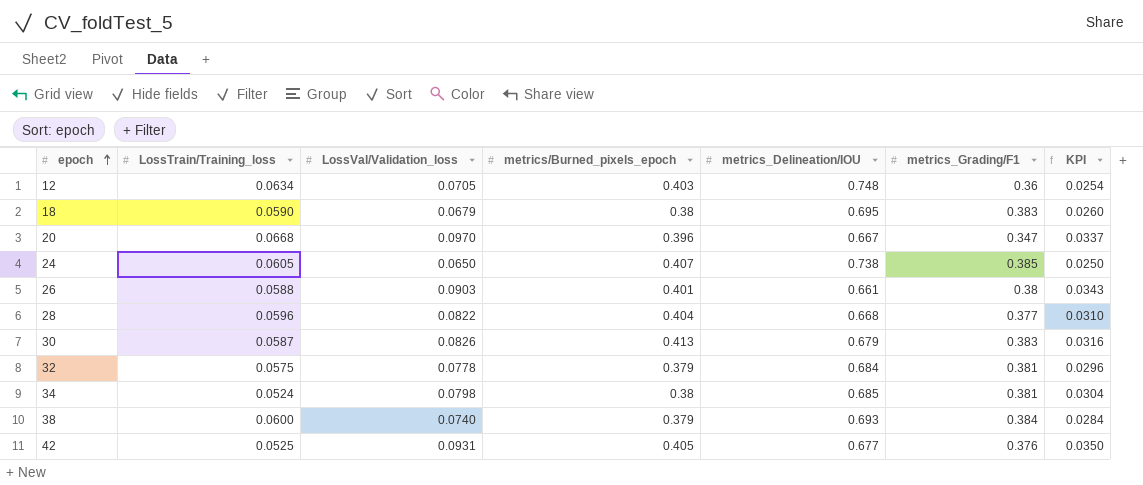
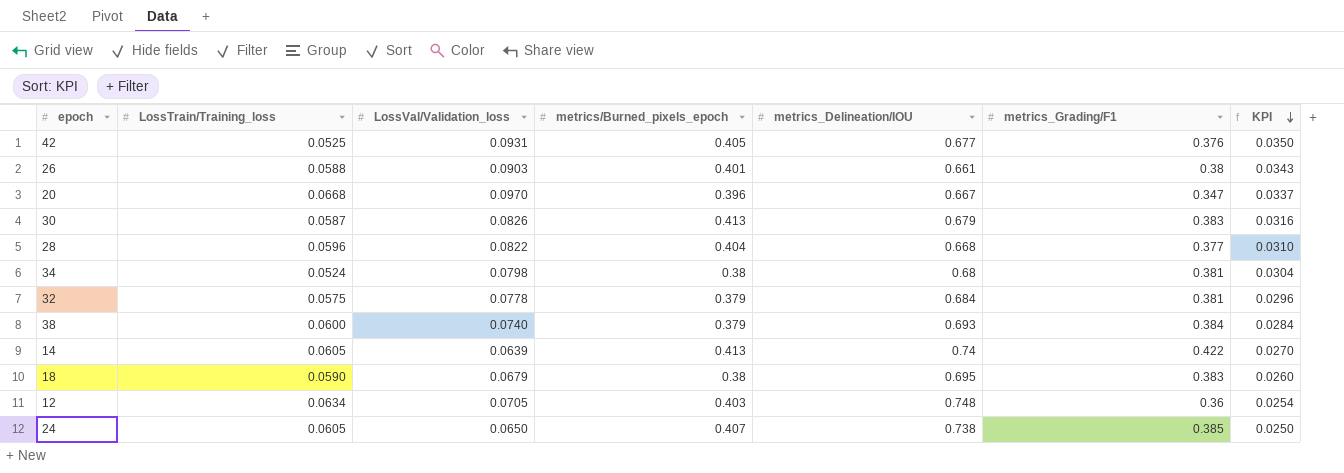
row order: epoch ascending -> KPI descending
34 | metrics_Delineation/IOU: 0.685 -> 0.68
row 14: none -> 0.0605 | 0.0639 | 0.413 | 0.74 | 0.422 | 0.0270

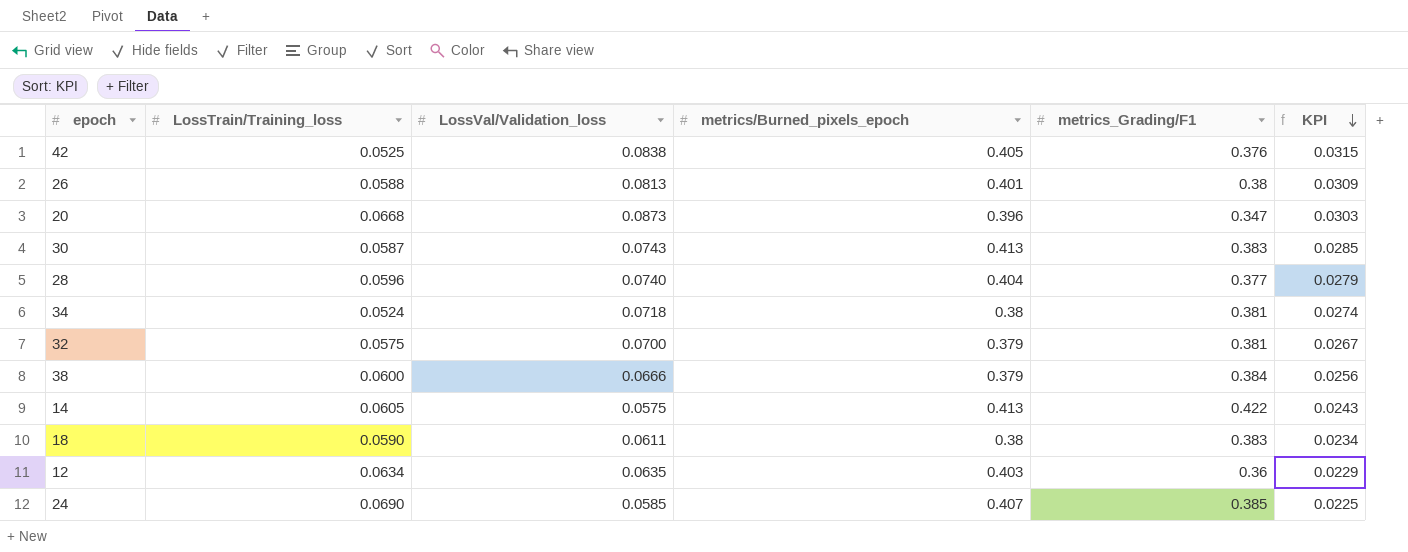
column metrics_Delineation/IOU | position: 5 -> none
42 | LossVal/Validation_loss: 0.0931 -> 0.0838
42 | KPI: 0.0350 -> 0.0315
26 | LossVal/Validation_loss: 0.0903 -> 0.0813
26 | KPI: 0.0343 -> 0.0309
20 | LossVal/Validation_loss: 0.0970 -> 0.0873
20 | KPI: 0.0337 -> 0.0303
30 | LossVal/Validation_loss: 0.0826 -> 0.0743
30 | KPI: 0.0316 -> 0.0285
28 | LossVal/Validation_loss: 0.0822 -> 0.0740
28 | KPI: 0.0310 -> 0.0279
34 | LossVal/Validation_loss: 0.0798 -> 0.0718
34 | KPI: 0.0304 -> 0.0274
32 | LossVal/Validation_loss: 0.0778 -> 0.0700
32 | KPI: 0.0296 -> 0.0267
38 | LossVal/Validation_loss: 0.0740 -> 0.0666
38 | KPI: 0.0284 -> 0.0256
14 | LossVal/Validation_loss: 0.0639 -> 0.0575
14 | KPI: 0.0270 -> 0.0243
18 | LossVal/Validation_loss: 0.0679 -> 0.0611
18 | KPI: 0.0260 -> 0.0234
12 | LossVal/Validation_loss: 0.0705 -> 0.0635
12 | KPI: 0.0254 -> 0.0229
24 | LossTrain/Training_loss: 0.0605 -> 0.0690
24 | LossVal/Validation_loss: 0.0650 -> 0.0585
24 | KPI: 0.0250 -> 0.0225

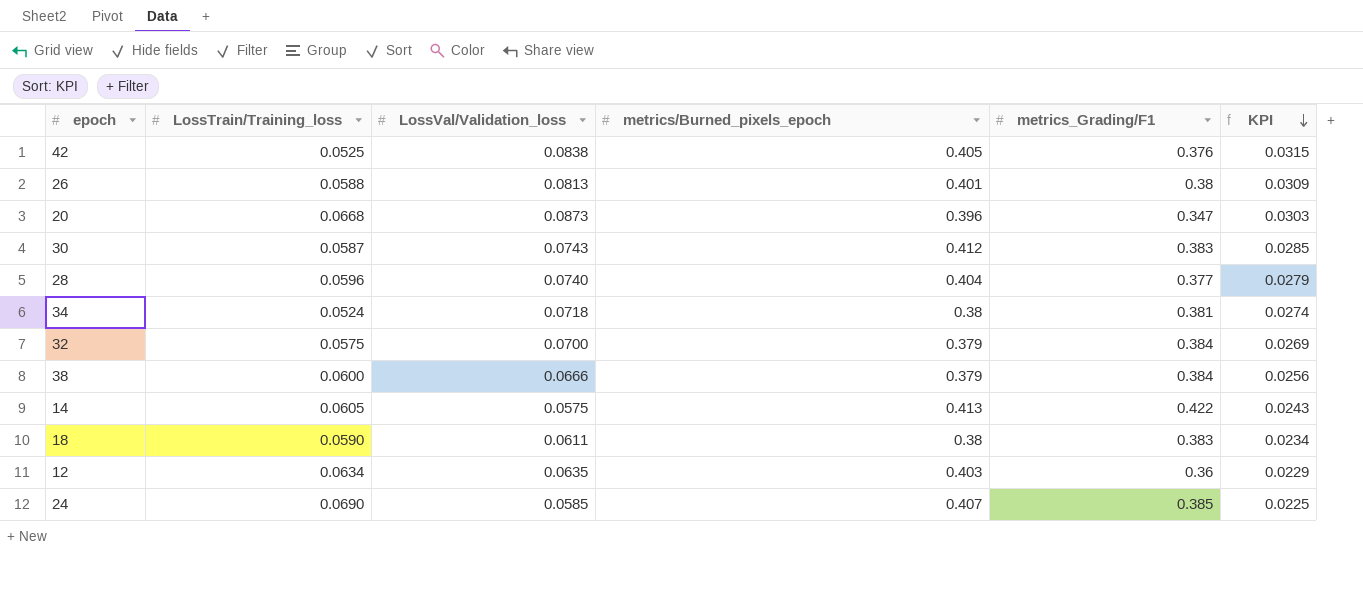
30 | metrics/Burned_pixels_epoch: 0.413 -> 0.412
32 | metrics_Grading/F1: 0.381 -> 0.384
32 | KPI: 0.0267 -> 0.0269

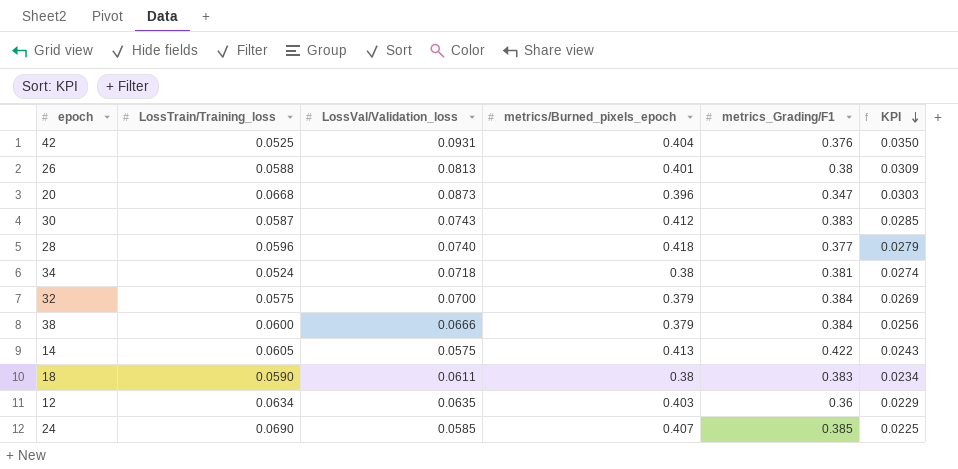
42 | LossVal/Validation_loss: 0.0838 -> 0.0931
42 | metrics/Burned_pixels_epoch: 0.405 -> 0.404
42 | KPI: 0.0315 -> 0.0350
28 | metrics/Burned_pixels_epoch: 0.404 -> 0.418

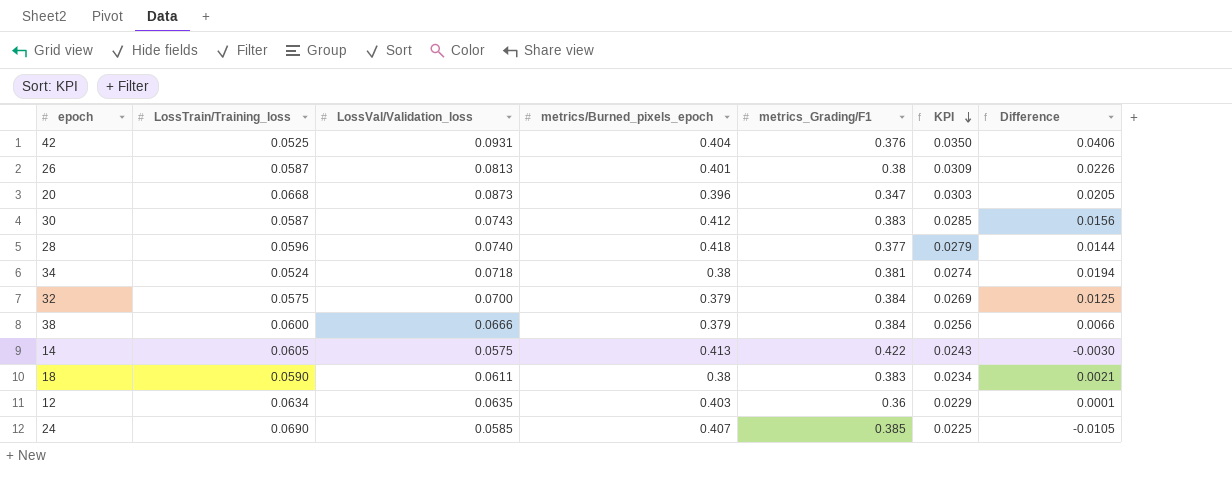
column Difference | formula: none -> [LossVal/Validation_loss] - [LossTrain/Training_loss]
26 | LossTrain/Training_loss: 0.0588 -> 0.0587

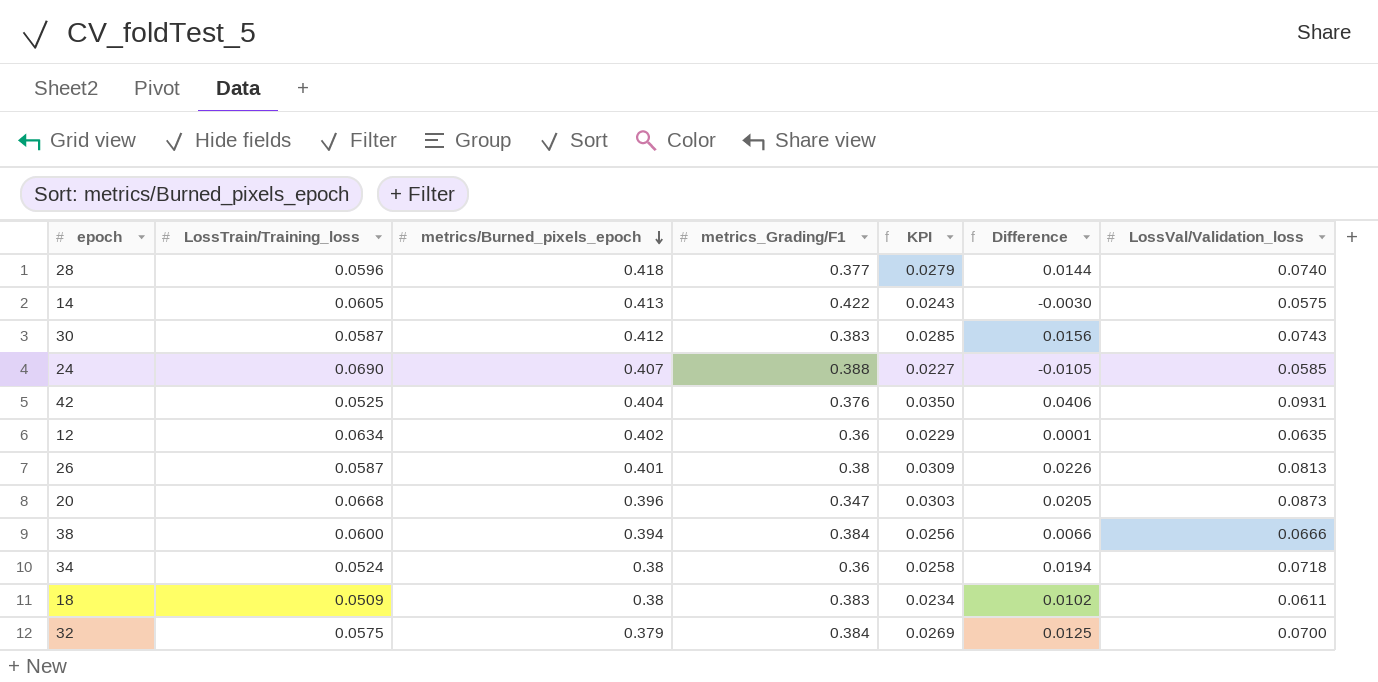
row order: KPI descending -> metrics/Burned_pixels_epoch descending
column LossVal/Validation_loss | position: 3 -> 7
24 | metrics_Grading/F1: 0.385 -> 0.388
24 | KPI: 0.0225 -> 0.0227
12 | metrics/Burned_pixels_epoch: 0.403 -> 0.402
38 | metrics/Burned_pixels_epoch: 0.379 -> 0.394
34 | metrics_Grading/F1: 0.381 -> 0.36
34 | KPI: 0.0274 -> 0.0258
18 | LossTrain/Training_loss: 0.0590 -> 0.0509
18 | Difference: 0.0021 -> 0.0102

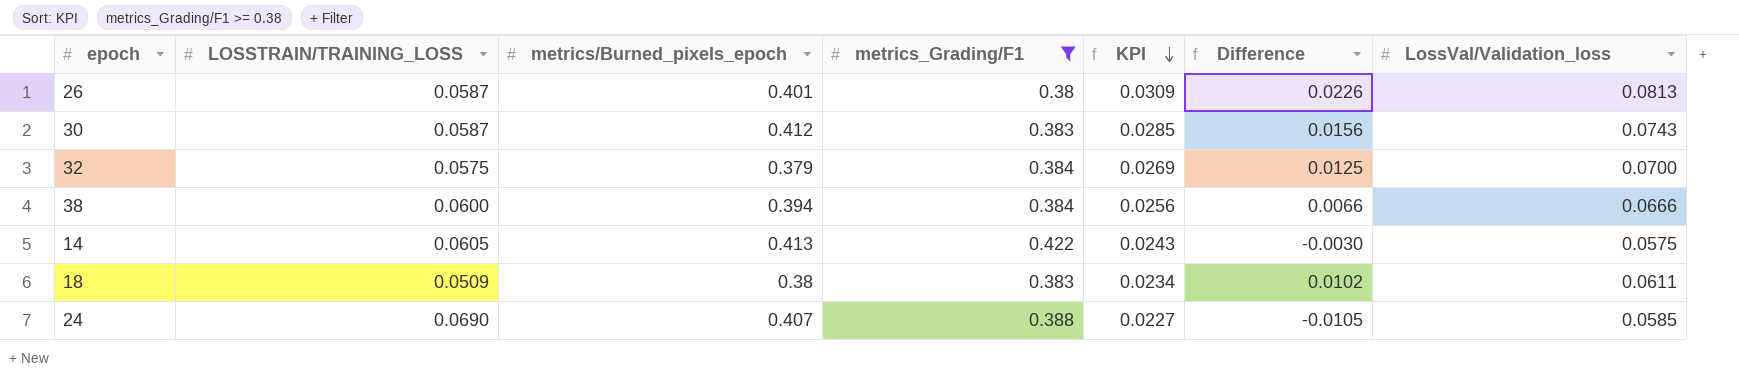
filter: none -> metrics_Grading/F1 >= 0.38
row order: metrics/Burned_pixels_epoch descending -> KPI descending
column name: LossTrain/Training_loss -> LOSSTRAIN/TRAINING_LOSS

